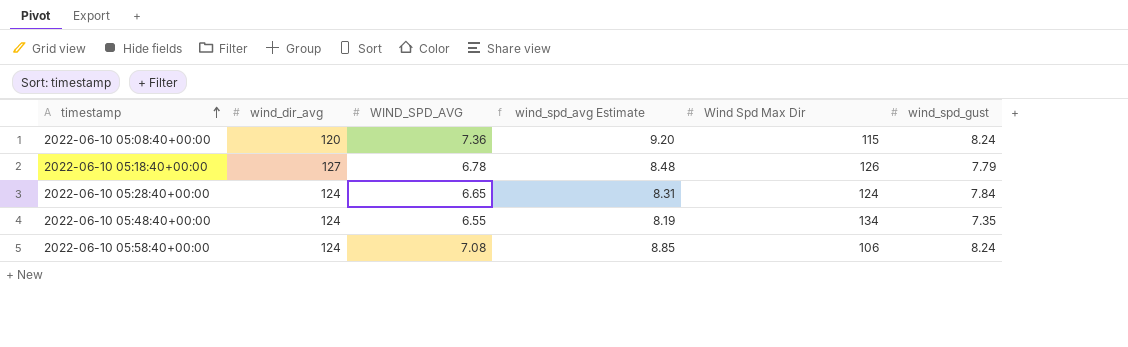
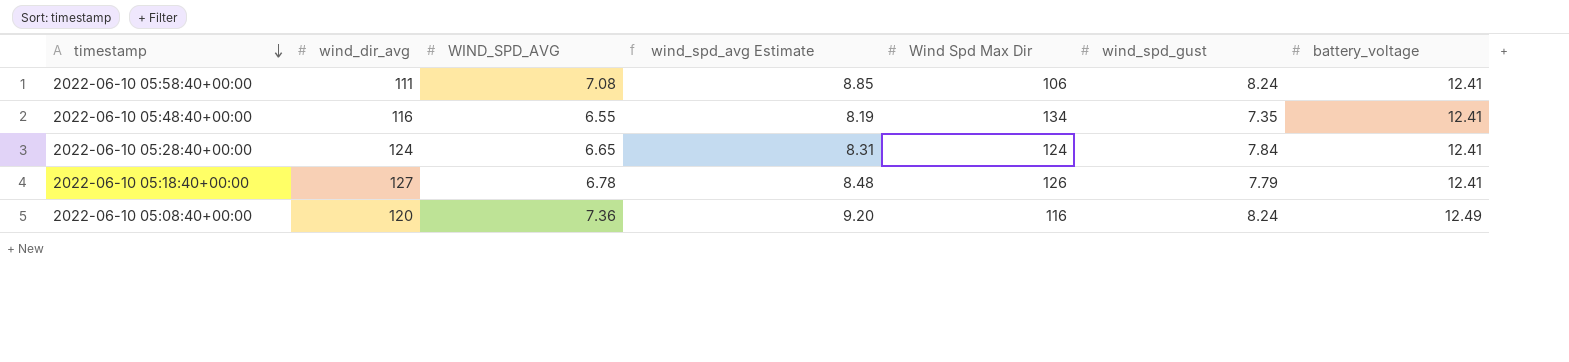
row order: timestamp ascending -> timestamp descending
column battery_voltage | position: none -> 7
2022-06-10 05:58:40+00:00 | wind_dir_avg: 124 -> 111
2022-06-10 05:48:40+00:00 | wind_dir_avg: 124 -> 116
2022-06-10 05:08:40+00:00 | Wind Spd Max Dir: 115 -> 116

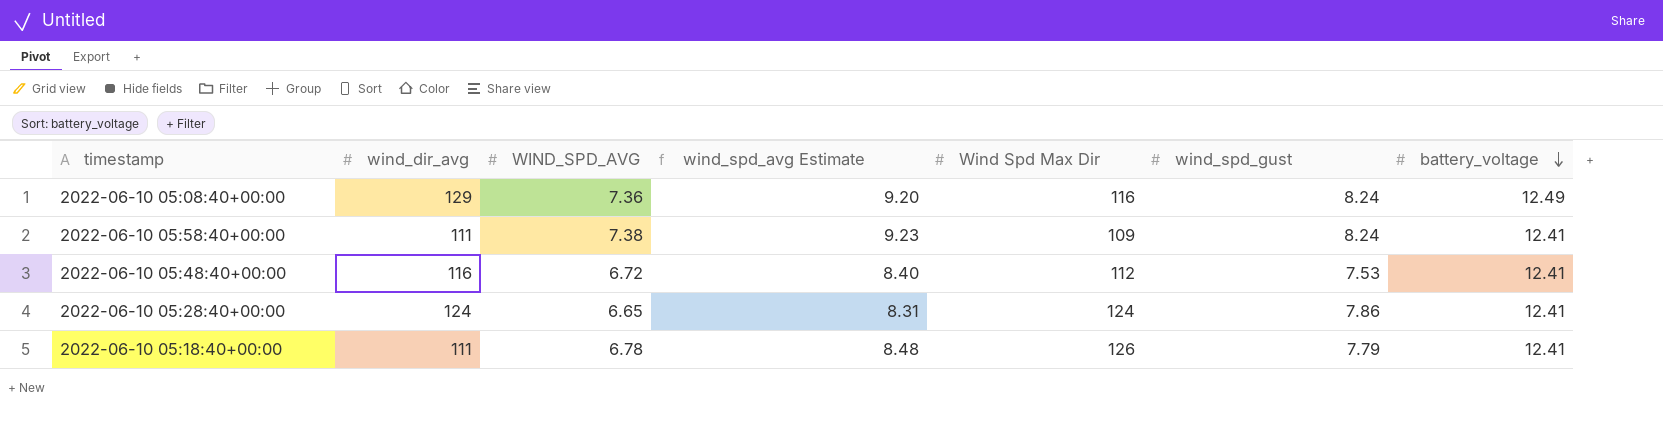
row order: timestamp descending -> battery_voltage descending
2022-06-10 05:08:40+00:00 | wind_dir_avg: 120 -> 129
2022-06-10 05:58:40+00:00 | WIND_SPD_AVG: 7.08 -> 7.38
2022-06-10 05:58:40+00:00 | wind_spd_avg Estimate: 8.85 -> 9.23
2022-06-10 05:58:40+00:00 | Wind Spd Max Dir: 106 -> 109
2022-06-10 05:48:40+00:00 | WIND_SPD_AVG: 6.55 -> 6.72
2022-06-10 05:48:40+00:00 | wind_spd_avg Estimate: 8.19 -> 8.40
2022-06-10 05:48:40+00:00 | Wind Spd Max Dir: 134 -> 112
2022-06-10 05:48:40+00:00 | wind_spd_gust: 7.35 -> 7.53
2022-06-10 05:28:40+00:00 | wind_spd_gust: 7.84 -> 7.86
2022-06-10 05:18:40+00:00 | wind_dir_avg: 127 -> 111

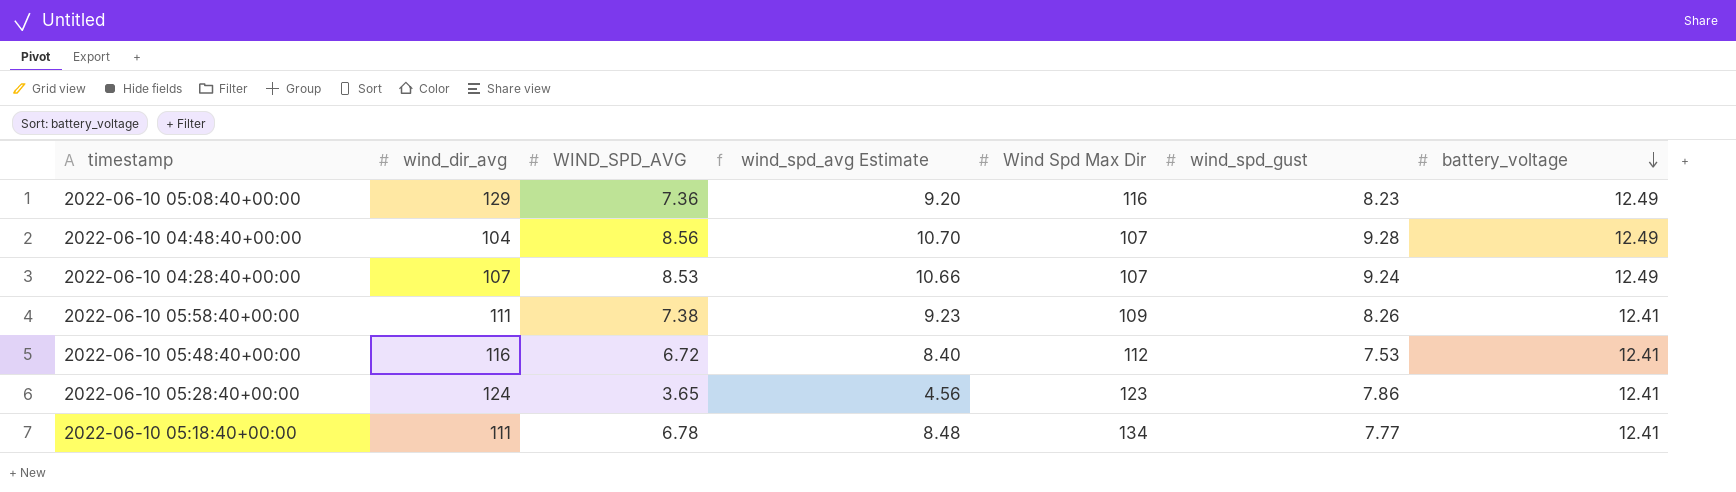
2022-06-10 05:08:40+00:00 | wind_spd_gust: 8.24 -> 8.23
row 2022-06-10 04:48:40+00:00: none -> 104 | 8.56 | 10.70 | 107 | 9.28 | 12.49
row 2022-06-10 04:28:40+00:00: none -> 107 | 8.53 | 10.66 | 107 | 9.24 | 12.49
2022-06-10 05:58:40+00:00 | wind_spd_gust: 8.24 -> 8.26
2022-06-10 05:28:40+00:00 | WIND_SPD_AVG: 6.65 -> 3.65
2022-06-10 05:28:40+00:00 | wind_spd_avg Estimate: 8.31 -> 4.56
2022-06-10 05:28:40+00:00 | Wind Spd Max Dir: 124 -> 123
2022-06-10 05:18:40+00:00 | Wind Spd Max Dir: 126 -> 134
2022-06-10 05:18:40+00:00 | wind_spd_gust: 7.79 -> 7.77

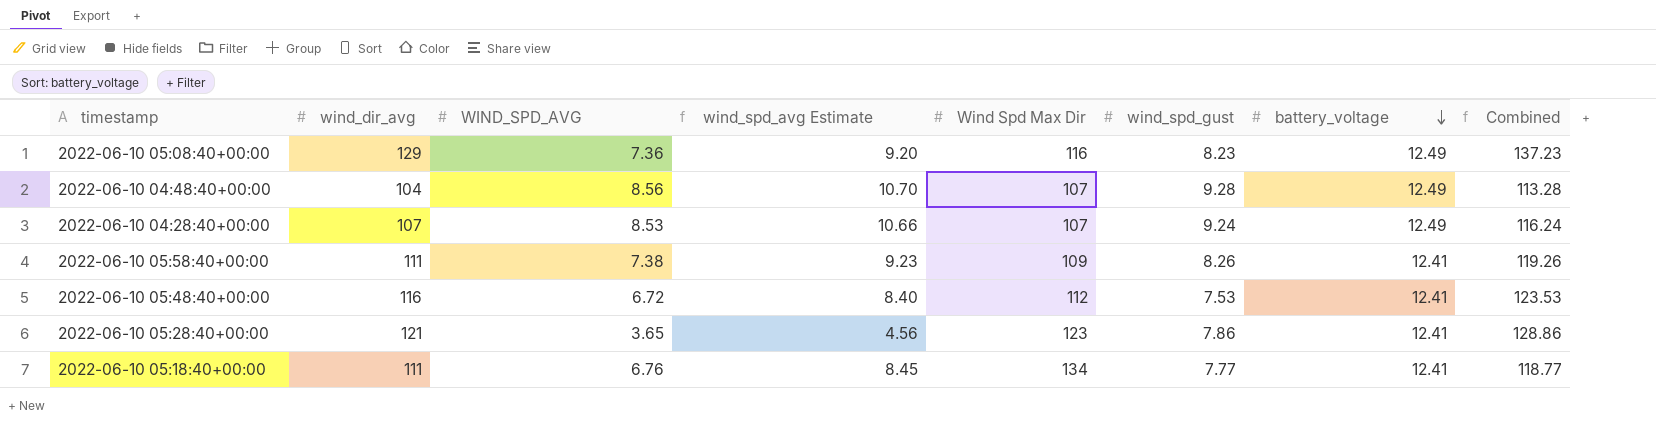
column Combined | formula: none -> [wind_dir_avg] + [wind_spd_gust]
2022-06-10 05:28:40+00:00 | wind_dir_avg: 124 -> 121
2022-06-10 05:18:40+00:00 | WIND_SPD_AVG: 6.78 -> 6.76
2022-06-10 05:18:40+00:00 | wind_spd_avg Estimate: 8.48 -> 8.45

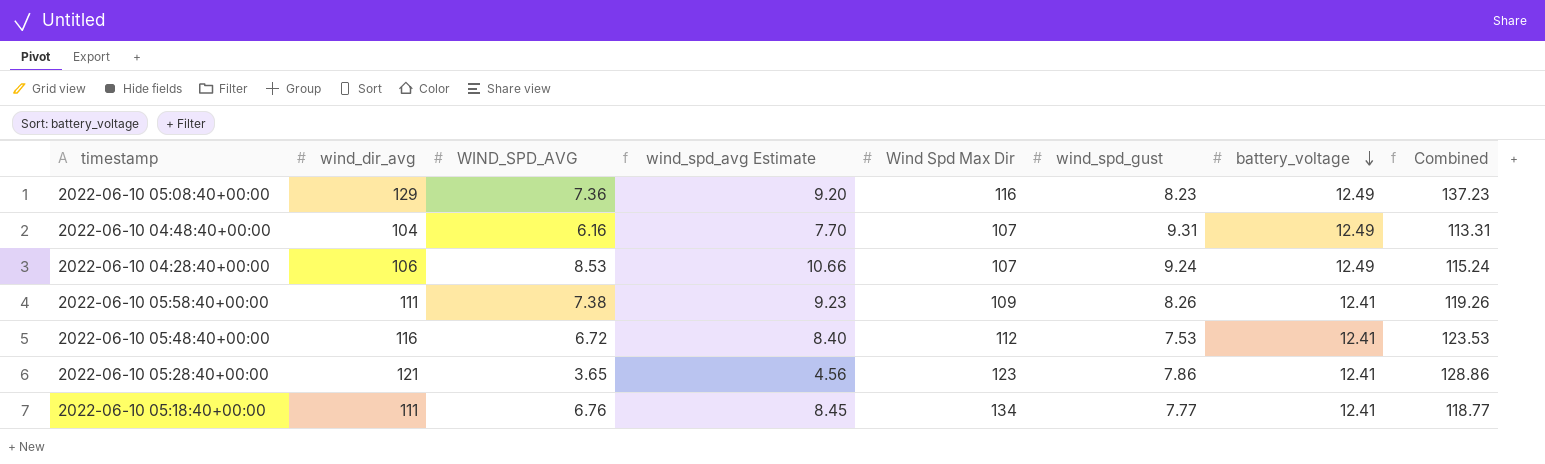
2022-06-10 04:48:40+00:00 | WIND_SPD_AVG: 8.56 -> 6.16
2022-06-10 04:48:40+00:00 | wind_spd_avg Estimate: 10.70 -> 7.70
2022-06-10 04:48:40+00:00 | wind_spd_gust: 9.28 -> 9.31
2022-06-10 04:48:40+00:00 | Combined: 113.28 -> 113.31
2022-06-10 04:28:40+00:00 | wind_dir_avg: 107 -> 106
2022-06-10 04:28:40+00:00 | Combined: 116.24 -> 115.24

